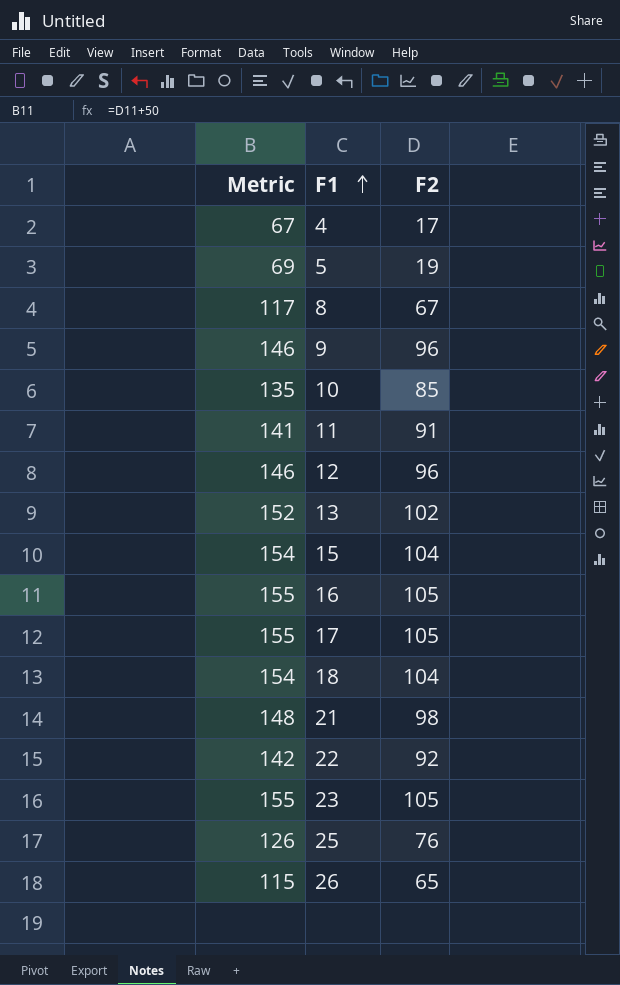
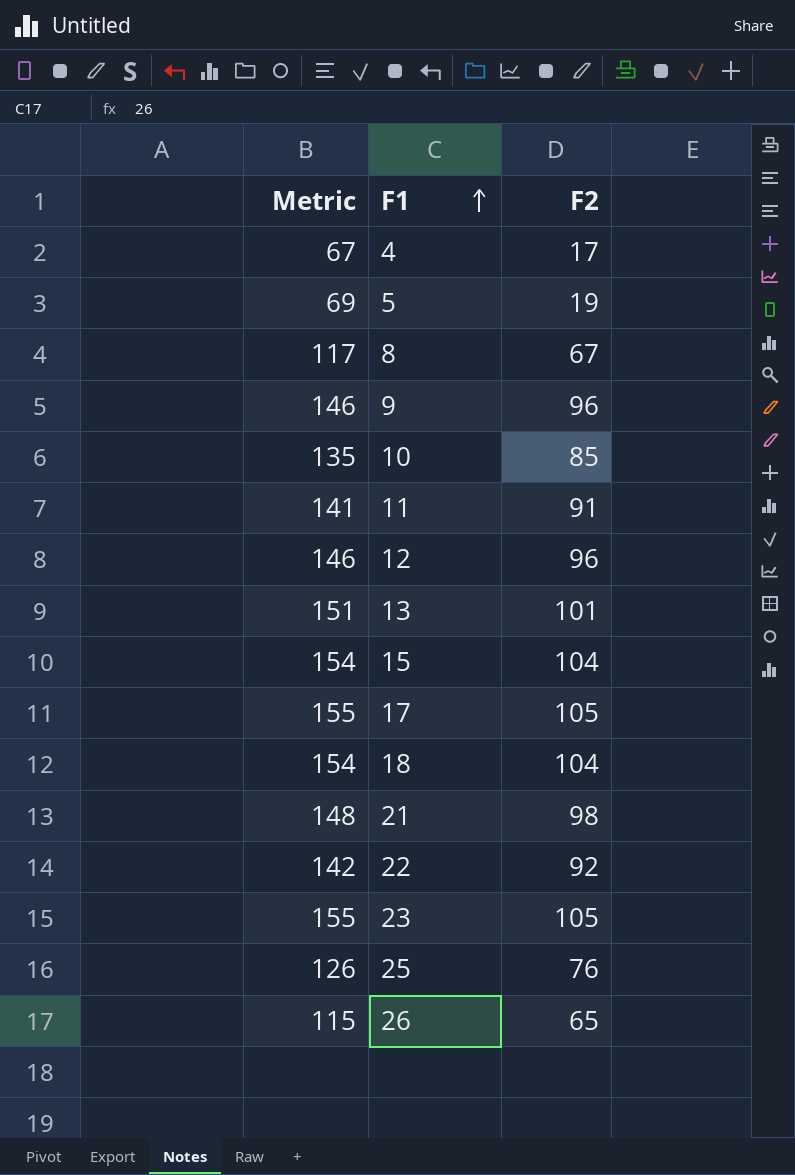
row 16: 155 | 105 -> none
13 | Metric: 152 -> 151
13 | F2: 102 -> 101

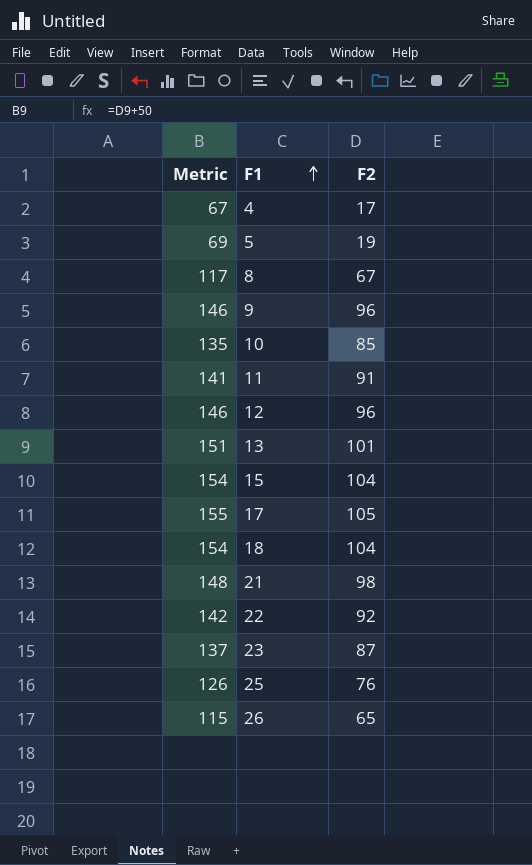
23 | Metric: 155 -> 137
23 | F2: 105 -> 87

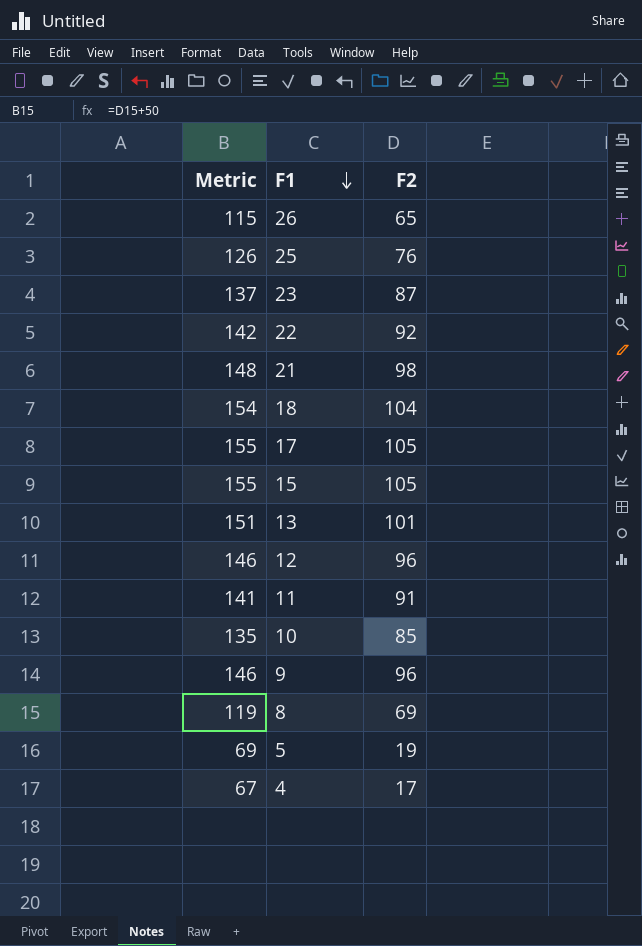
row order: F1 ascending -> F1 descending
15 | Metric: 154 -> 155
15 | F2: 104 -> 105
8 | Metric: 117 -> 119
8 | F2: 67 -> 69

